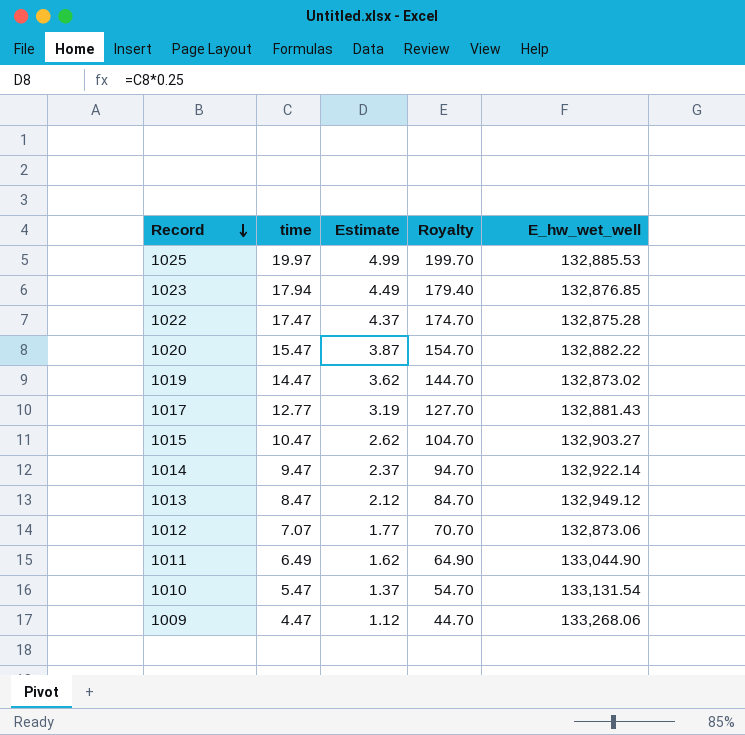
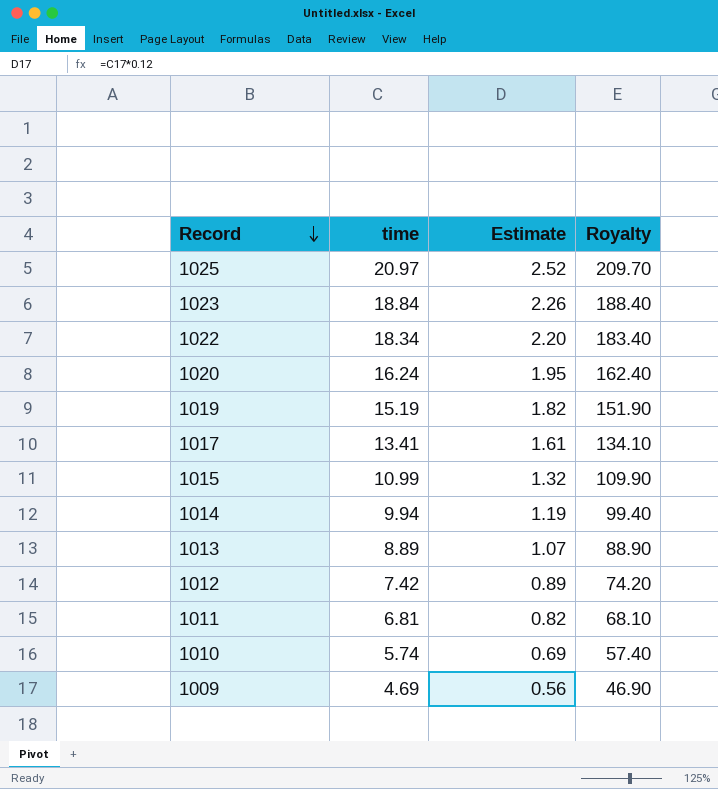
column E_hw_wet_well | position: 5 -> none
column Estimate | formula: [time] * 0.25 -> [time] * 0.12
1025 | time: 19.97 -> 20.97
1025 | Royalty: 199.70 -> 209.70
1023 | time: 17.94 -> 18.84
1023 | Royalty: 179.40 -> 188.40
1022 | time: 17.47 -> 18.34
1022 | Royalty: 174.70 -> 183.40
1020 | time: 15.47 -> 16.24
1020 | Royalty: 154.70 -> 162.40
1019 | time: 14.47 -> 15.19
1019 | Royalty: 144.70 -> 151.90
1017 | time: 12.77 -> 13.41
1017 | Royalty: 127.70 -> 134.10
1015 | time: 10.47 -> 10.99
1015 | Royalty: 104.70 -> 109.90
1014 | time: 9.47 -> 9.94
1014 | Royalty: 94.70 -> 99.40
1013 | time: 8.47 -> 8.89
1013 | Royalty: 84.70 -> 88.90
1012 | time: 7.07 -> 7.42
1012 | Royalty: 70.70 -> 74.20
1011 | time: 6.49 -> 6.81
1011 | Royalty: 64.90 -> 68.10
1010 | time: 5.47 -> 5.74
1010 | Royalty: 54.70 -> 57.40
1009 | time: 4.47 -> 4.69
1009 | Royalty: 44.70 -> 46.90

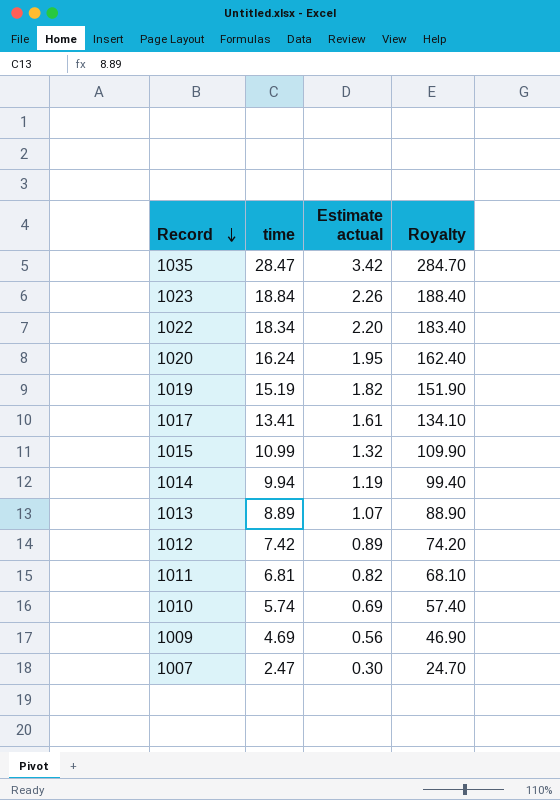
column name: Estimate -> Estimate actual
row 1025: 20.97 | 2.52 | 209.70 -> none
row 1035: none -> 28.47 | 3.42 | 284.70
row 1007: none -> 2.47 | 0.30 | 24.70

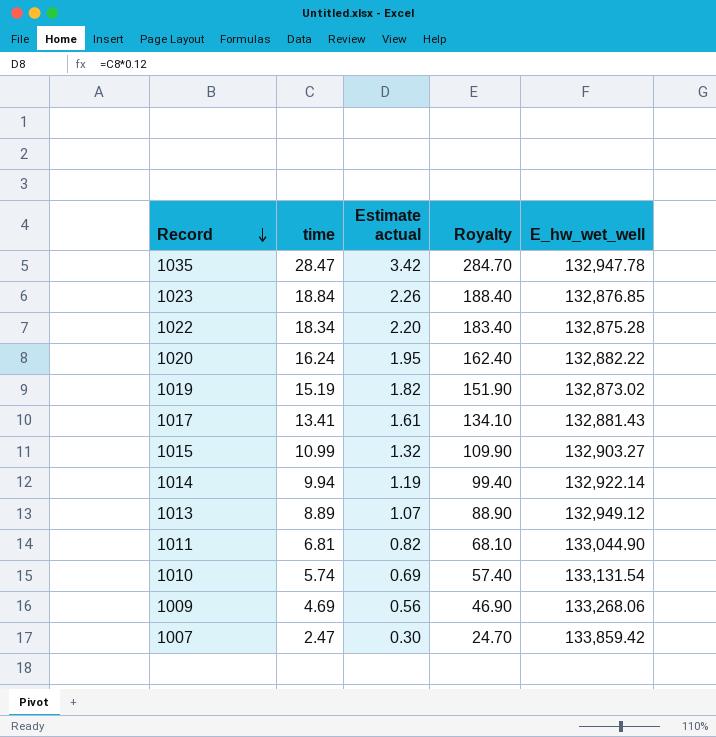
column E_hw_wet_well | position: none -> 5
row 1012: 7.42 | 0.89 | 74.20 -> none

